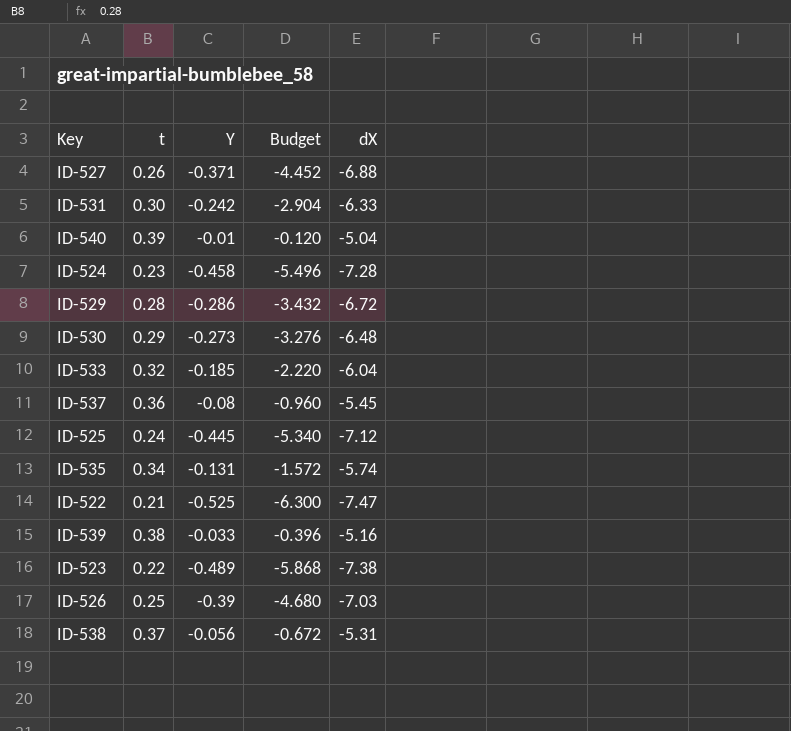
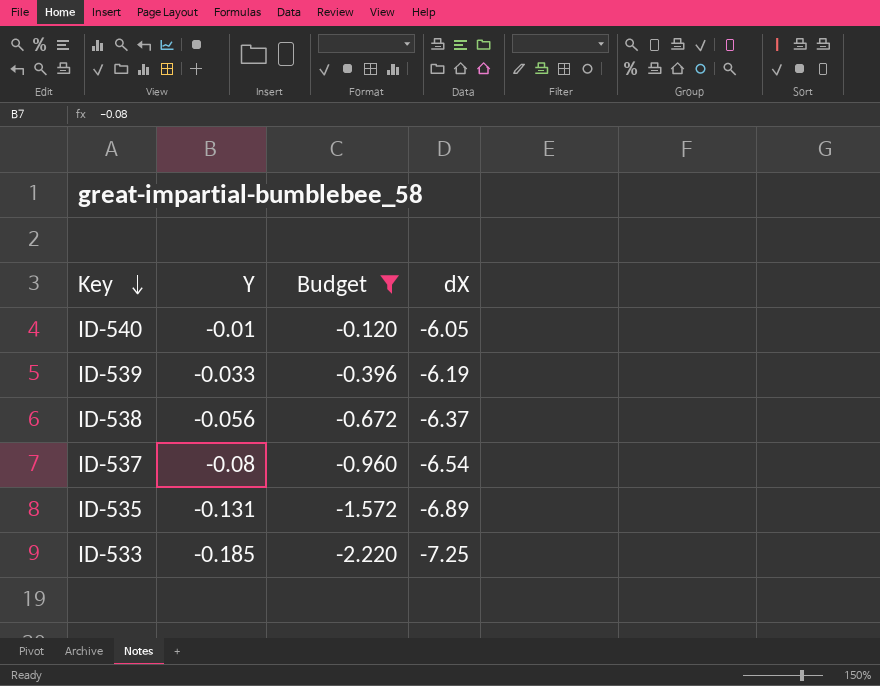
filter: none -> Budget >= -2.220
row order: none -> Key descending
column t | position: 2 -> none
ID-540 | dX: -5.04 -> -6.05
ID-539 | dX: -5.16 -> -6.19
ID-538 | dX: -5.31 -> -6.37
ID-537 | dX: -5.45 -> -6.54
ID-535 | dX: -5.74 -> -6.89
ID-533 | dX: -6.04 -> -7.25

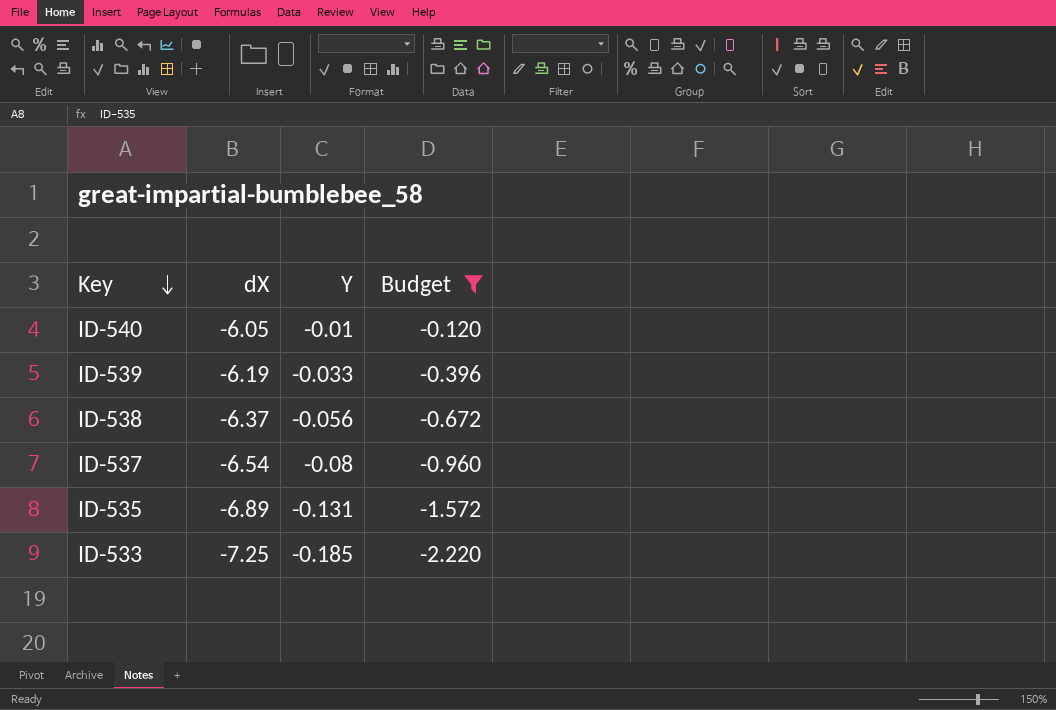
column dX | position: 4 -> 2

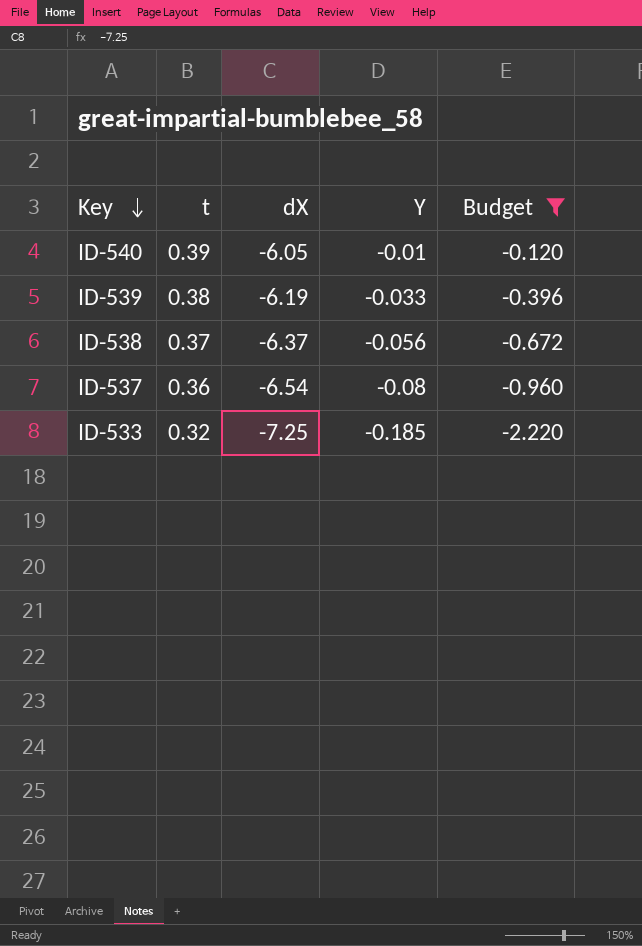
column t | position: none -> 2
row ID-535: -6.89 | -0.131 | -1.572 -> none

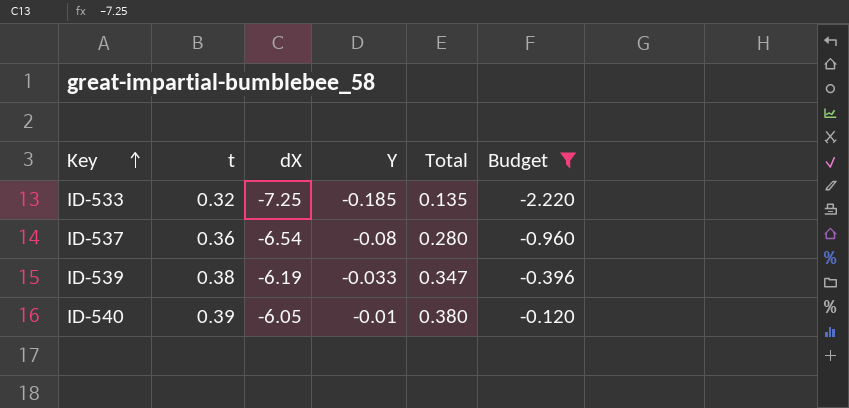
row order: Key descending -> Key ascending
column Total | formula: none -> [t] + [Y]
row ID-538: 0.37 | -6.37 | -0.056 | -0.672 -> none

